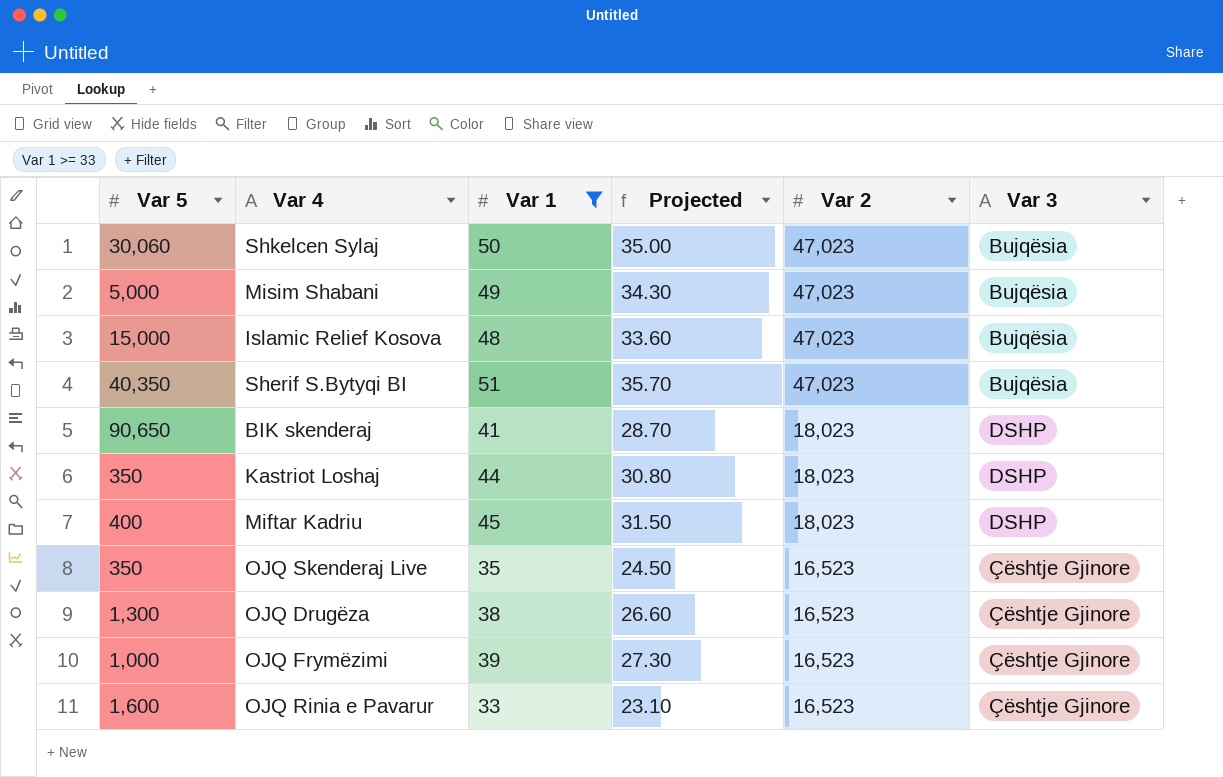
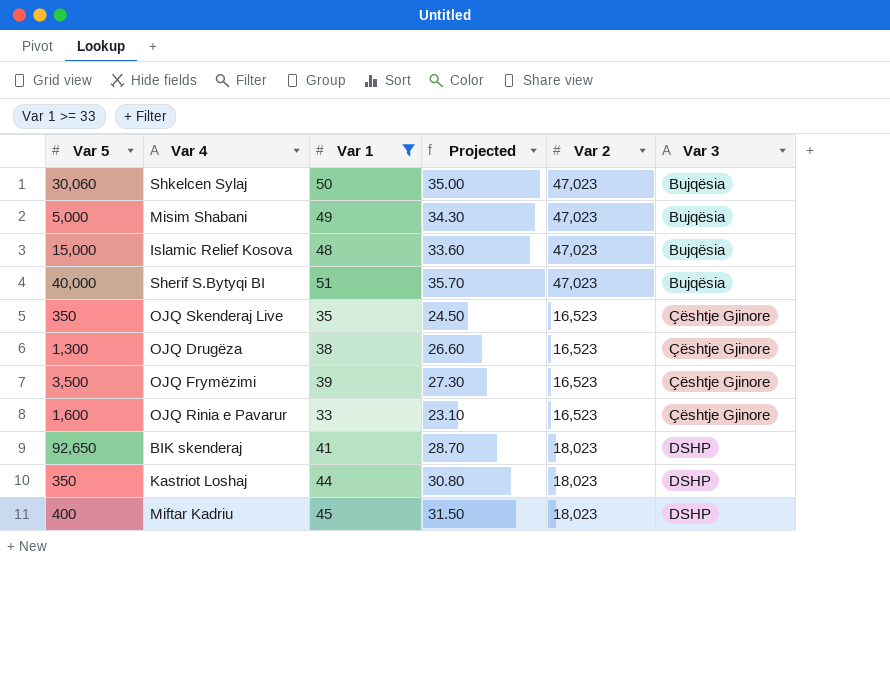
row order: Var 2 descending -> Var 3 ascending
Sherif S.Bytyqi BI | Var 5: 40,350 -> 40,000
OJQ Frymëzimi | Var 5: 1,000 -> 3,500
BIK skenderaj | Var 5: 90,650 -> 92,650

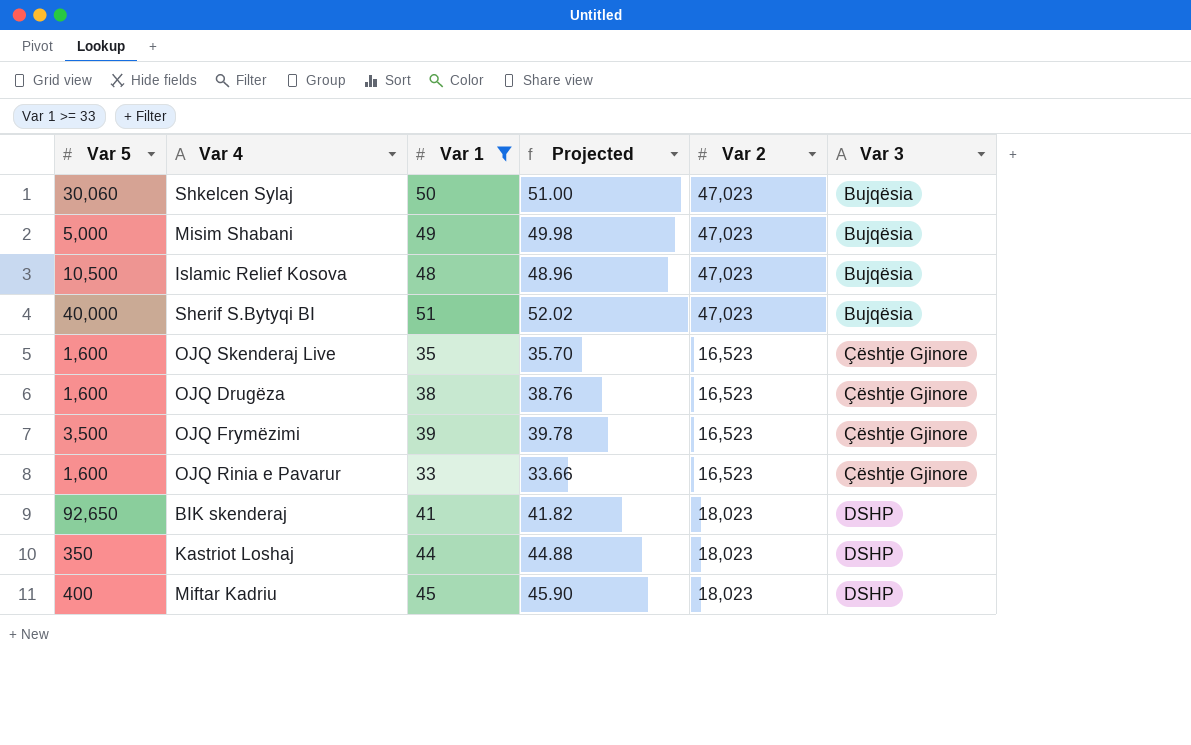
column Projected | formula: [Var 1] * 0.7 -> [Var 1] * 1.02
Islamic Relief Kosova | Var 5: 15,000 -> 10,500
OJQ Skenderaj Live | Var 5: 350 -> 1,600
OJQ Drugëza | Var 5: 1,300 -> 1,600

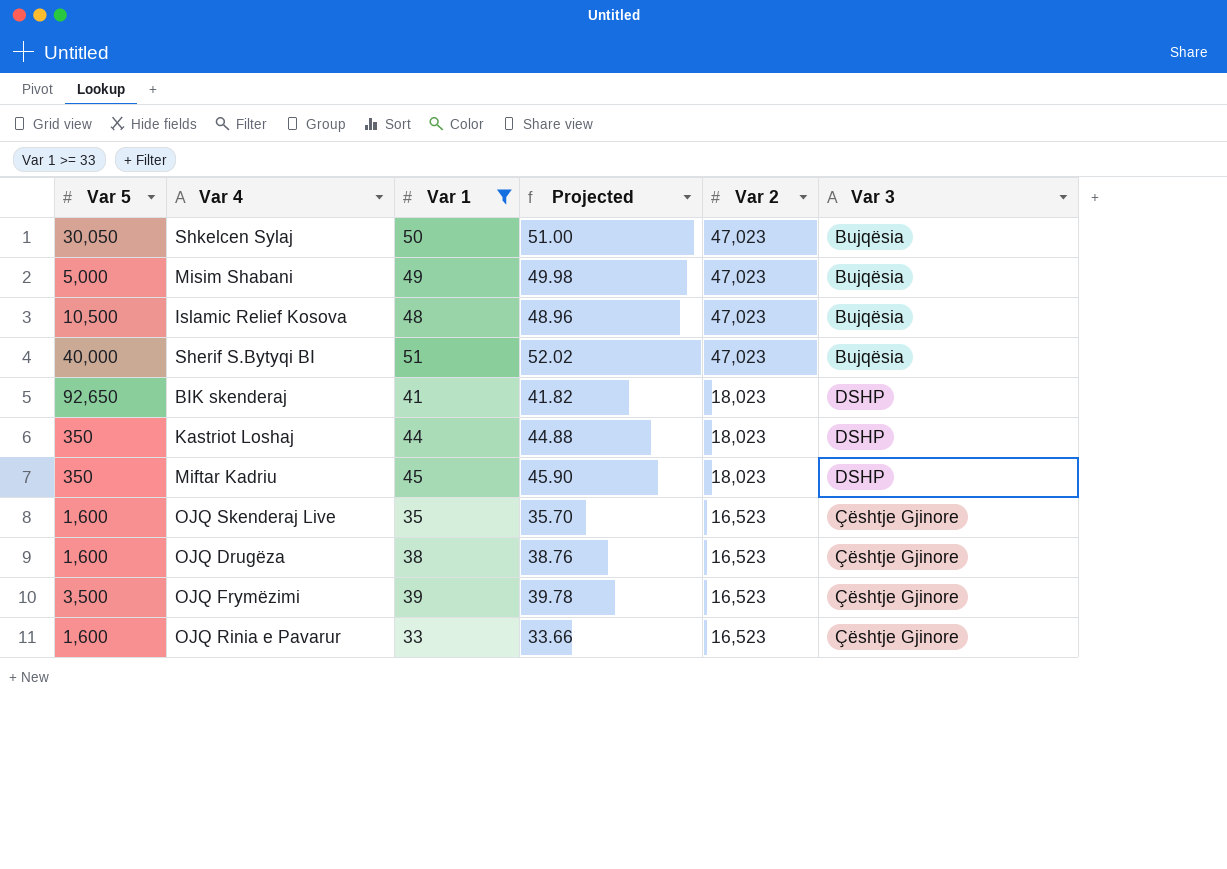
row order: Var 3 ascending -> Var 2 descending
Shkelcen Sylaj | Var 5: 30,060 -> 30,050
Miftar Kadriu | Var 5: 400 -> 350

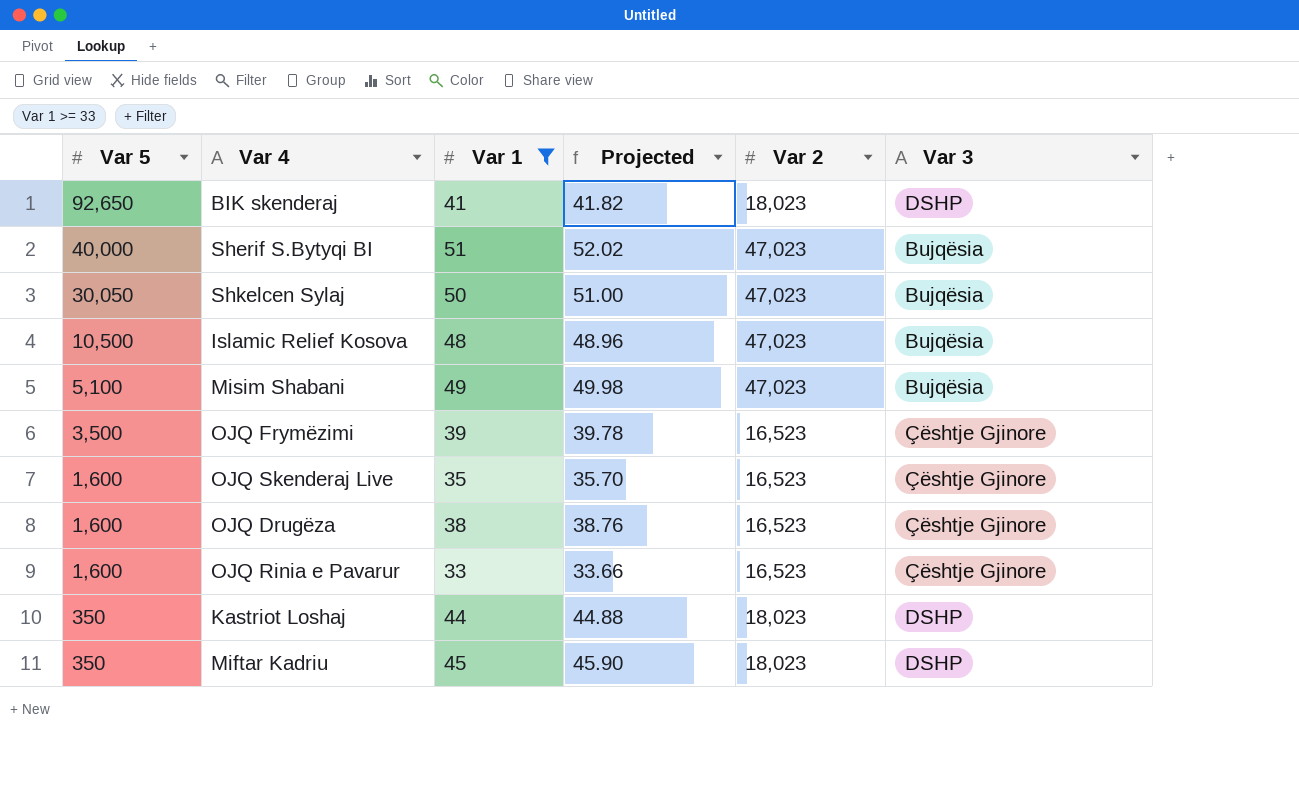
row order: Var 2 descending -> Var 5 descending
Misim Shabani | Var 5: 5,000 -> 5,100

